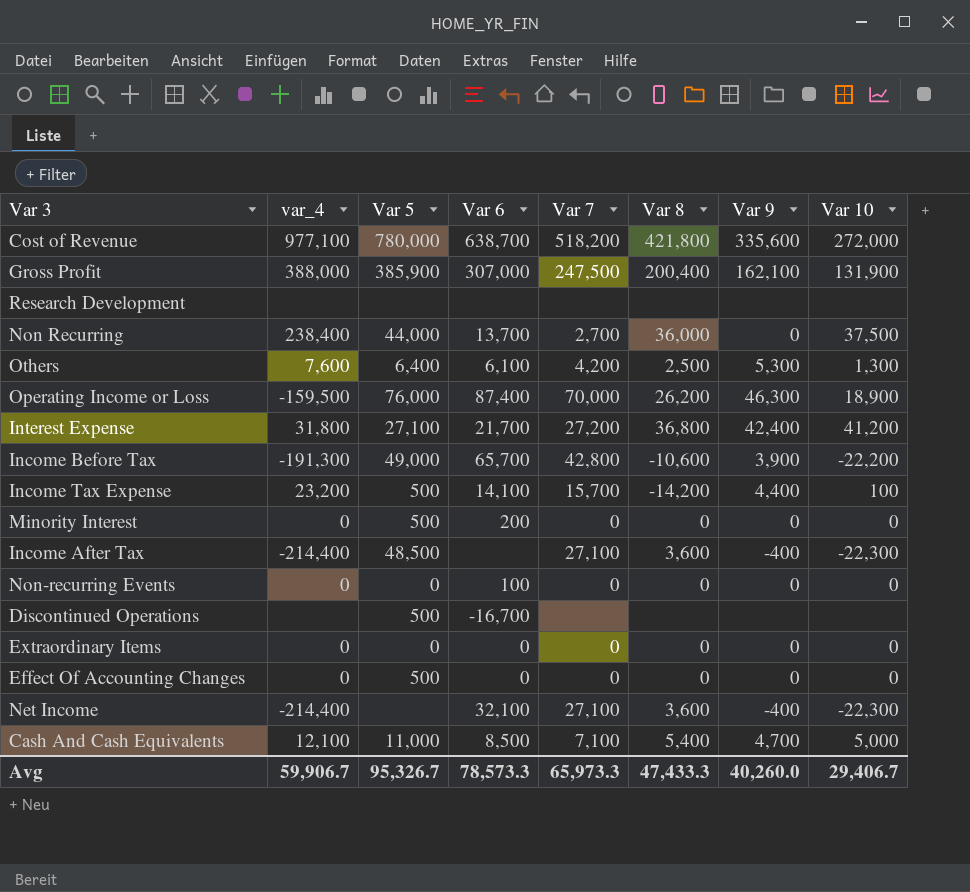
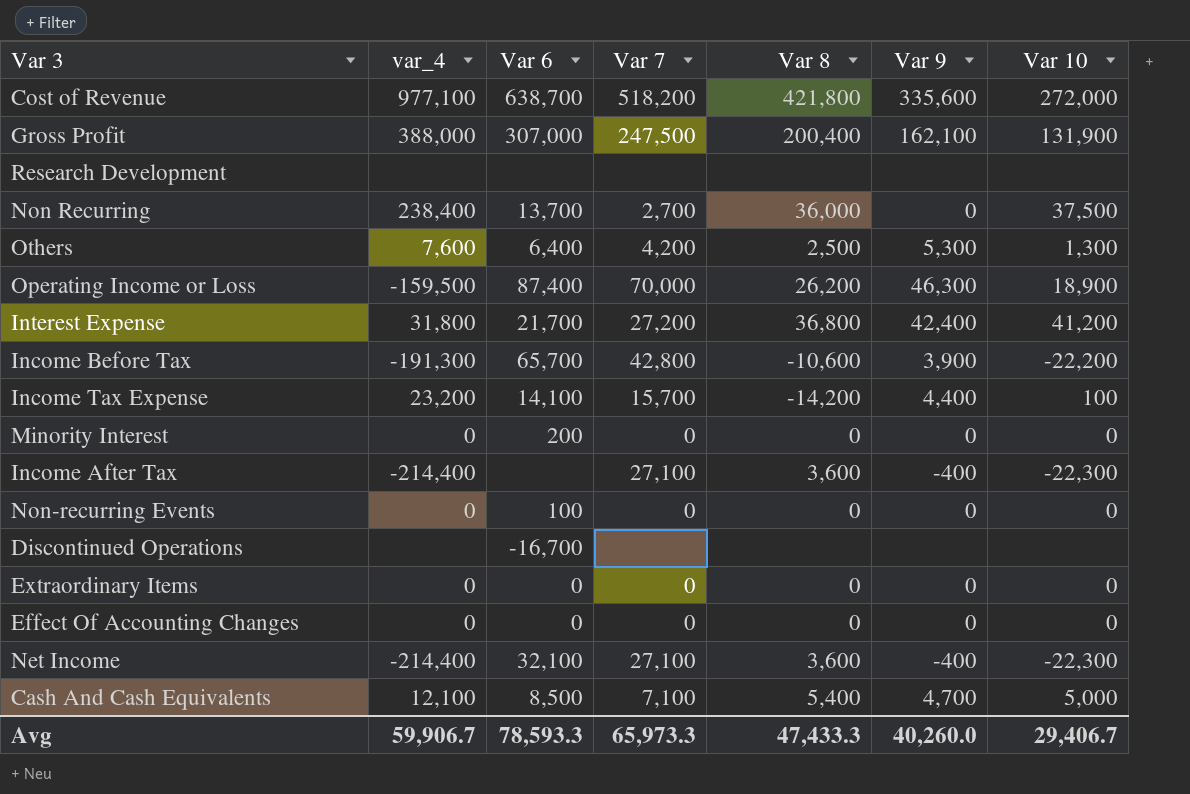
column Var 5 | position: 3 -> none
Others | Var 6: 6,100 -> 6,400
Avg | Var 6: 78,573.3 -> 78,593.3

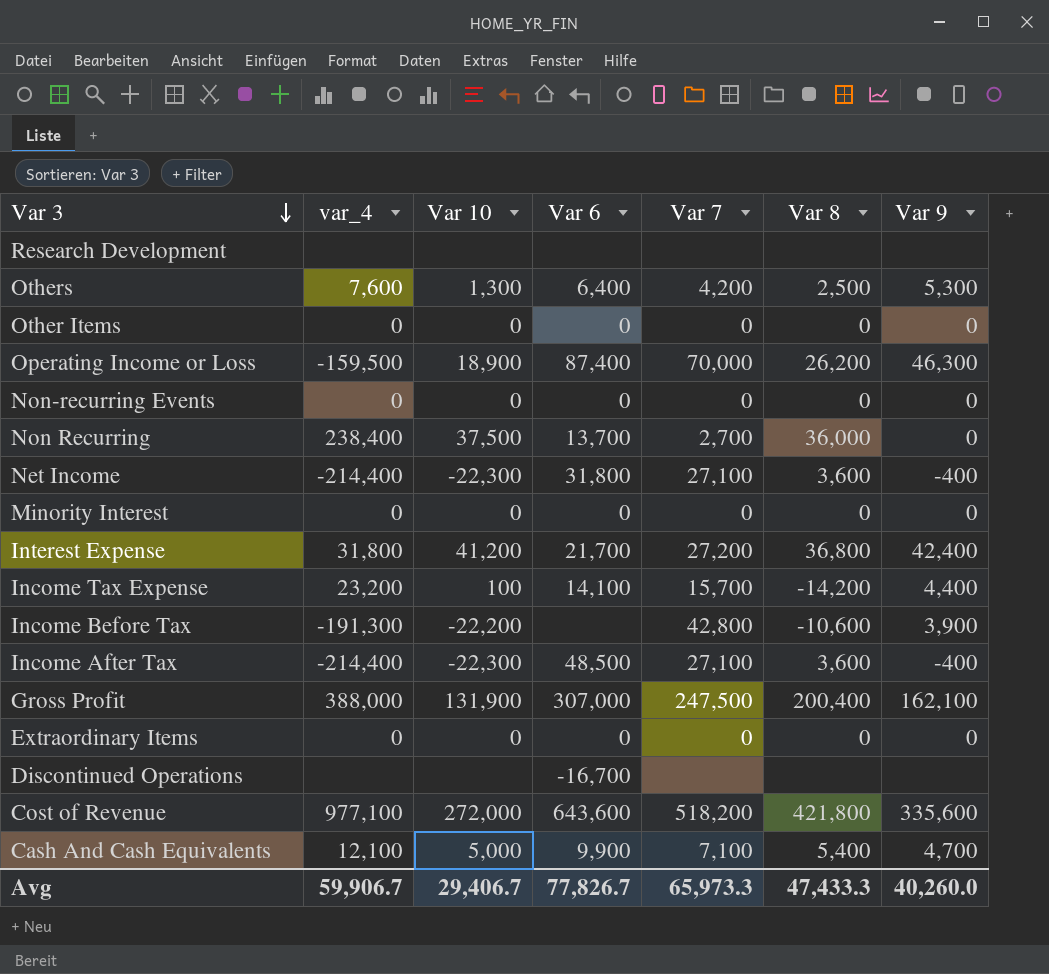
row order: none -> Var 3 descending
column Var 10 | position: 7 -> 3
row Effect Of Accounting Changes: 0 | 0 | 0 | 0 | 0 | 0 -> none
row Other Items: none -> 0 | 0 | 0 | 0 | 0 | 0
Non-recurring Events | Var 6: 100 -> 0
Net Income | Var 6: 32,100 -> 31,800
Minority Interest | Var 6: 200 -> 0
Income Before Tax | Var 6: 65,700 -> none
Income After Tax | Var 6: none -> 48,500
Cost of Revenue | Var 6: 638,700 -> 643,600
Cash And Cash Equivalents | Var 6: 8,500 -> 9,900
Avg | Var 6: 78,593.3 -> 77,826.7

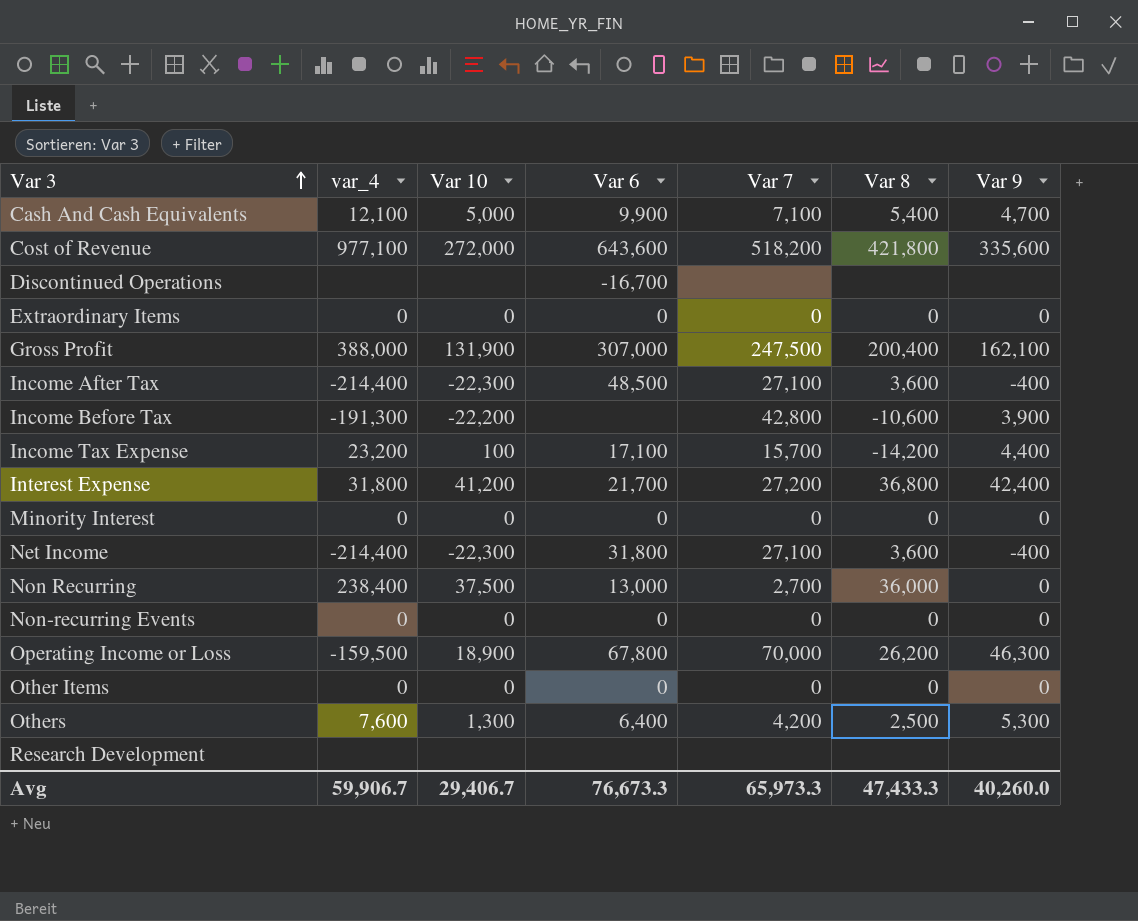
row order: Var 3 descending -> Var 3 ascending
Income Tax Expense | Var 6: 14,100 -> 17,100
Non Recurring | Var 6: 13,700 -> 13,000
Operating Income or Loss | Var 6: 87,400 -> 67,800
Avg | Var 6: 77,826.7 -> 76,673.3

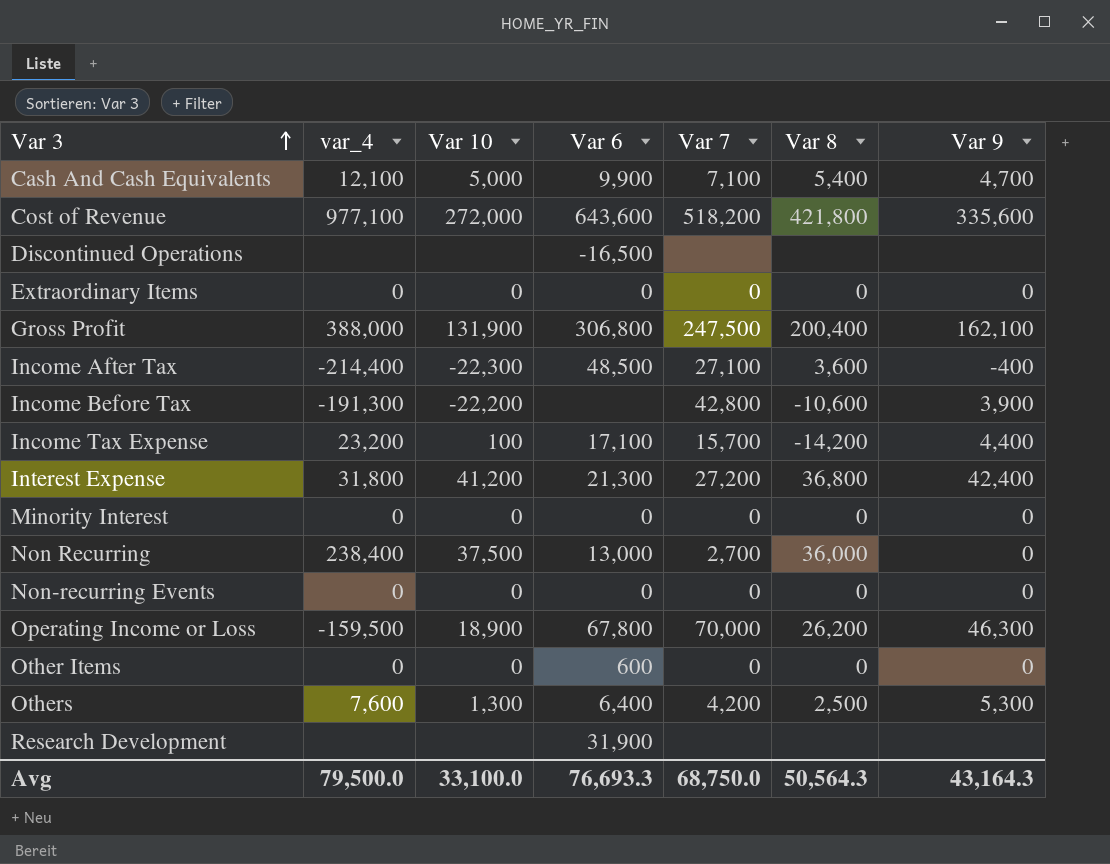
row Net Income: -214,400 | -22,300 | 31,800 | 27,100 | 3,600 | -400 -> none
Discontinued Operations | Var 6: -16,700 -> -16,500
Gross Profit | Var 6: 307,000 -> 306,800
Interest Expense | Var 6: 21,700 -> 21,300
Other Items | Var 6: 0 -> 600
Research Development | Var 6: none -> 31,900
Avg | var_4: 59,906.7 -> 79,500.0
Avg | Var 10: 29,406.7 -> 33,100.0
Avg | Var 6: 76,673.3 -> 76,693.3
Avg | Var 7: 65,973.3 -> 68,750.0
Avg | Var 8: 47,433.3 -> 50,564.3
Avg | Var 9: 40,260.0 -> 43,164.3

